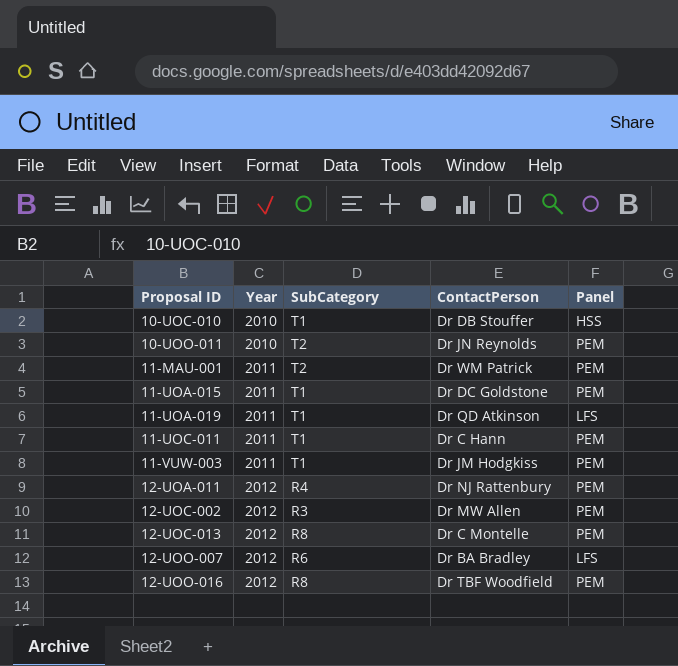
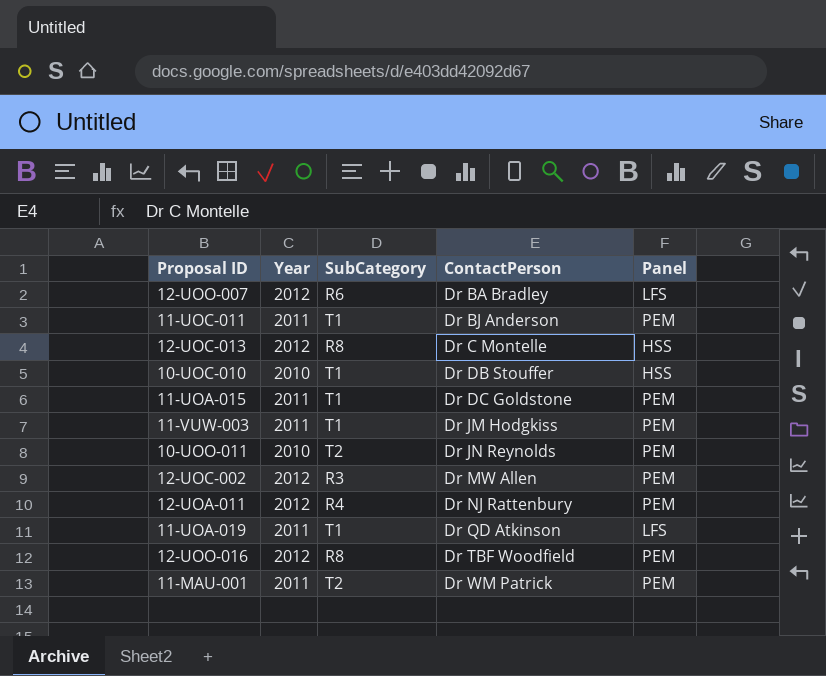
row order: Proposal ID ascending -> ContactPerson ascending
11-UOC-011 | ContactPerson: Dr C Hann -> Dr BJ Anderson
12-UOC-013 | Panel: PEM -> HSS

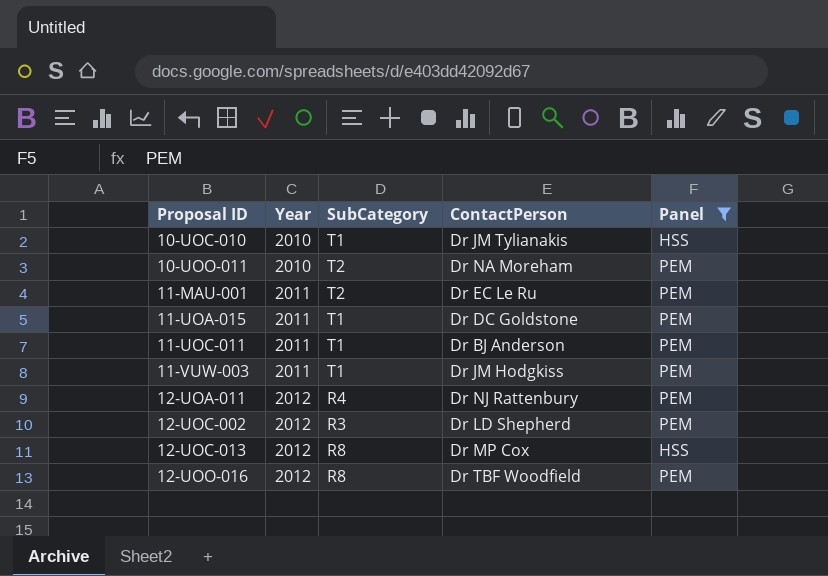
filter: none -> Panel != LFS
row order: ContactPerson ascending -> Proposal ID ascending
10-UOC-010 | ContactPerson: Dr DB Stouffer -> Dr JM Tylianakis
10-UOO-011 | ContactPerson: Dr JN Reynolds -> Dr NA Moreham
11-MAU-001 | ContactPerson: Dr WM Patrick -> Dr EC Le Ru
12-UOC-002 | ContactPerson: Dr MW Allen -> Dr LD Shepherd
12-UOC-013 | ContactPerson: Dr C Montelle -> Dr MP Cox

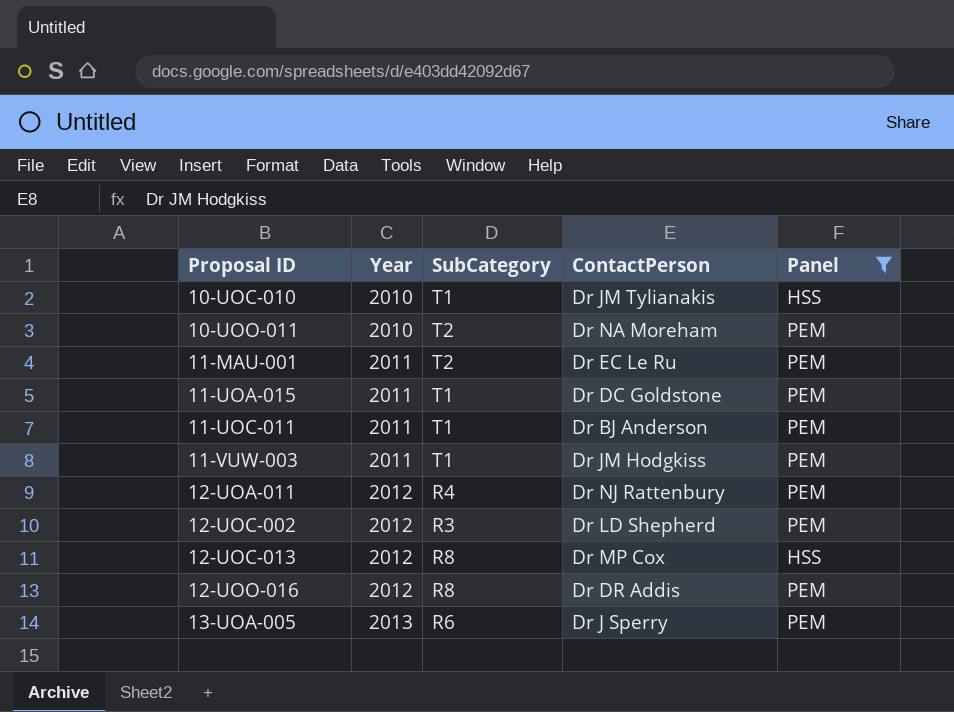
12-UOO-016 | ContactPerson: Dr TBF Woodfield -> Dr DR Addis
row 13-UOA-005: none -> 2013 | R6 | Dr J Sperry | PEM

